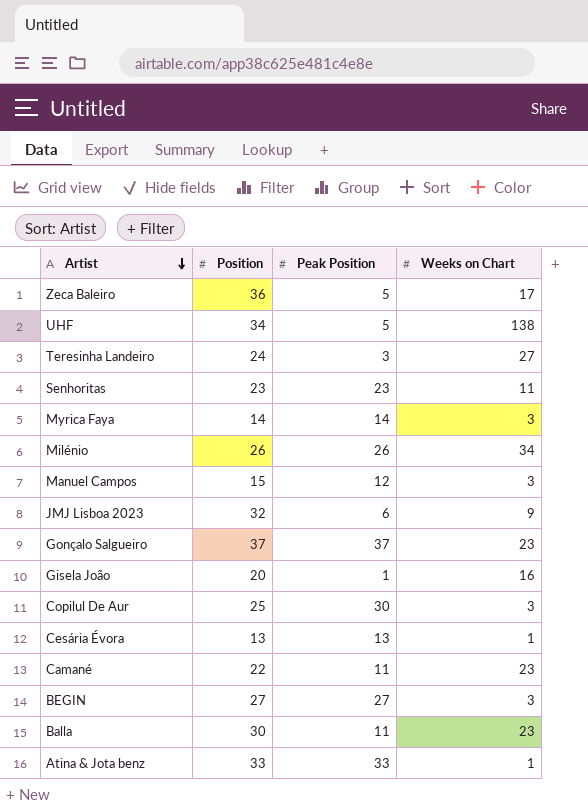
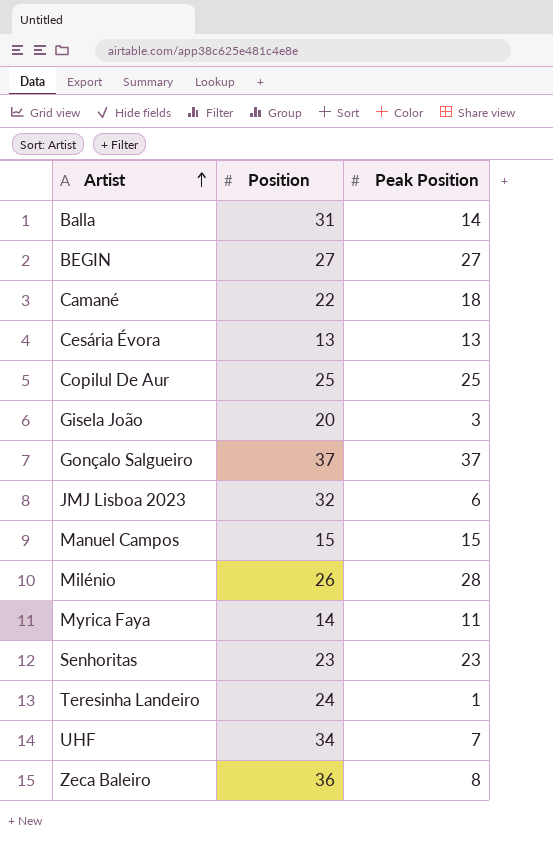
row order: Artist descending -> Artist ascending
column Weeks on Chart | position: 4 -> none
row Atina & Jota benz: 33 | 33 | 1 -> none
Balla | Position: 30 -> 31
Balla | Peak Position: 11 -> 14
Camané | Peak Position: 11 -> 18
Copilul De Aur | Peak Position: 30 -> 25
Gisela João | Peak Position: 1 -> 3
Manuel Campos | Peak Position: 12 -> 15
Milénio | Peak Position: 26 -> 28
Myrica Faya | Peak Position: 14 -> 11
Teresinha Landeiro | Peak Position: 3 -> 1
UHF | Peak Position: 5 -> 7
Zeca Baleiro | Peak Position: 5 -> 8

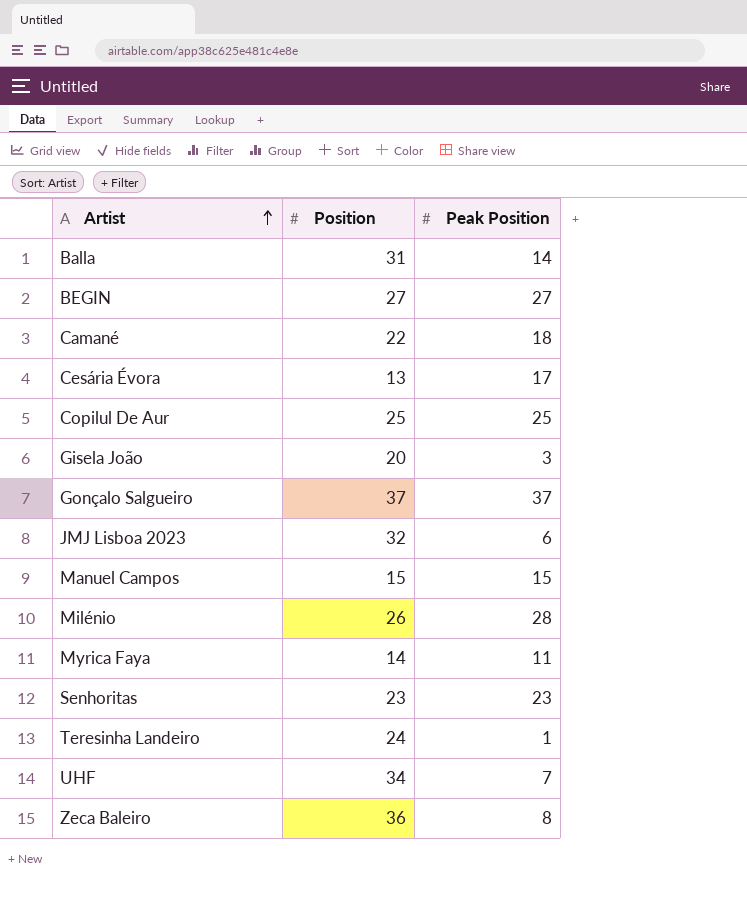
Cesária Évora | Peak Position: 13 -> 17

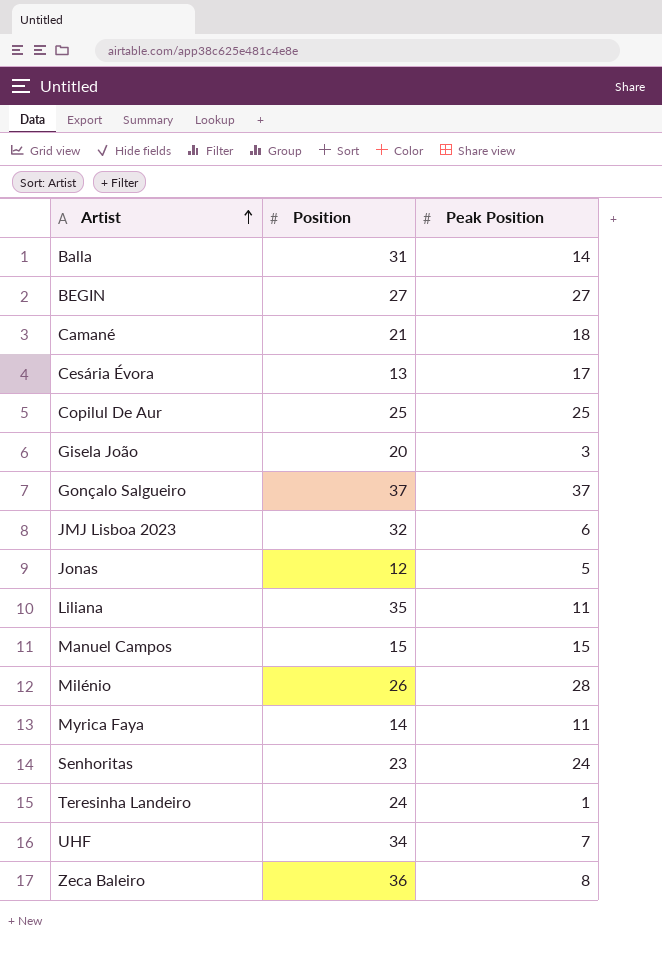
Camané | Position: 22 -> 21
row Jonas: none -> 12 | 5
row Liliana: none -> 35 | 11
Senhoritas | Peak Position: 23 -> 24

